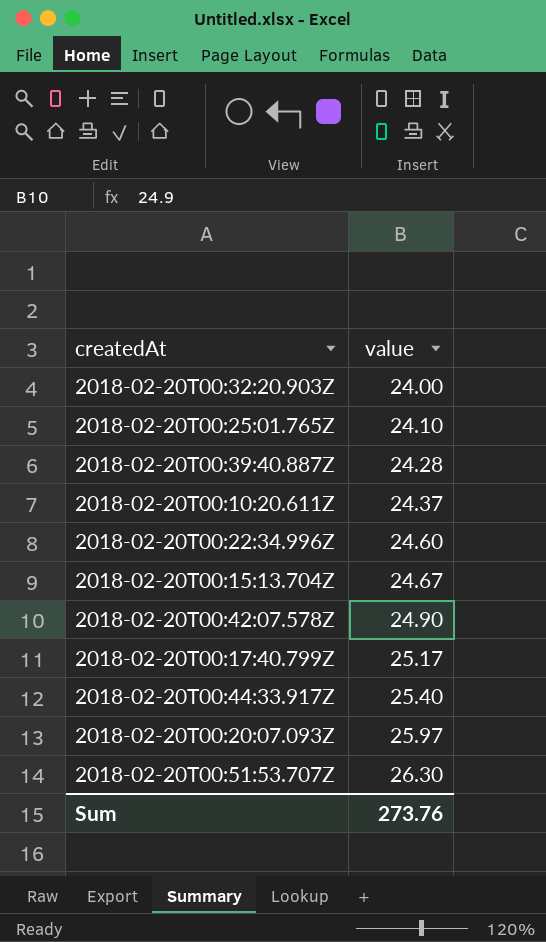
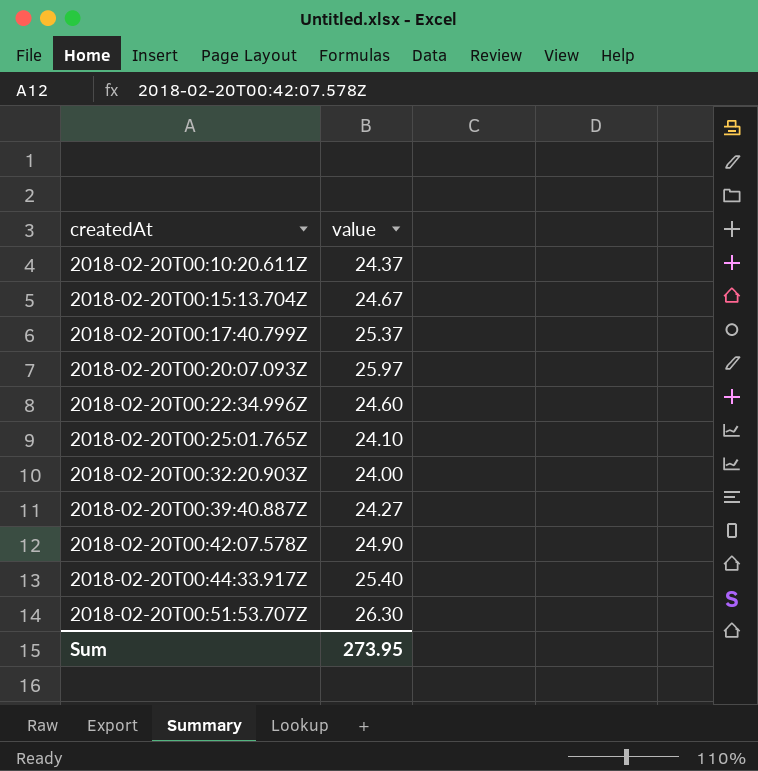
row order: value ascending -> createdAt ascending
2018-02-20T00:17:40.799Z | value: 25.17 -> 25.37
2018-02-20T00:39:40.887Z | value: 24.28 -> 24.27
Sum | value: 273.76 -> 273.95

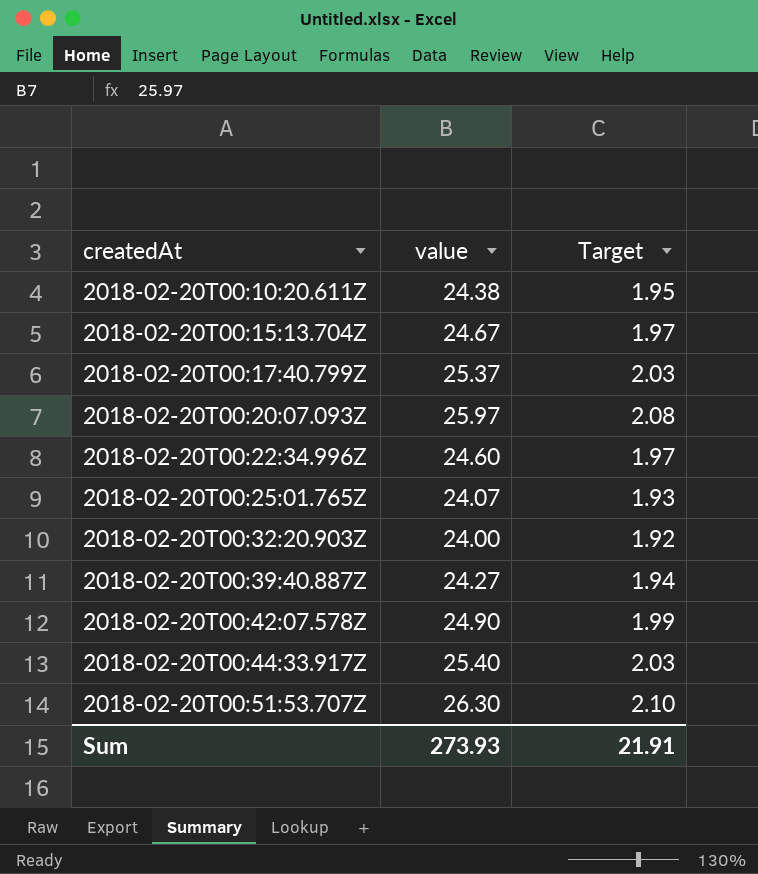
column Target | formula: none -> [value] * 0.08
2018-02-20T00:10:20.611Z | value: 24.37 -> 24.38
2018-02-20T00:25:01.765Z | value: 24.10 -> 24.07
Sum | value: 273.95 -> 273.93

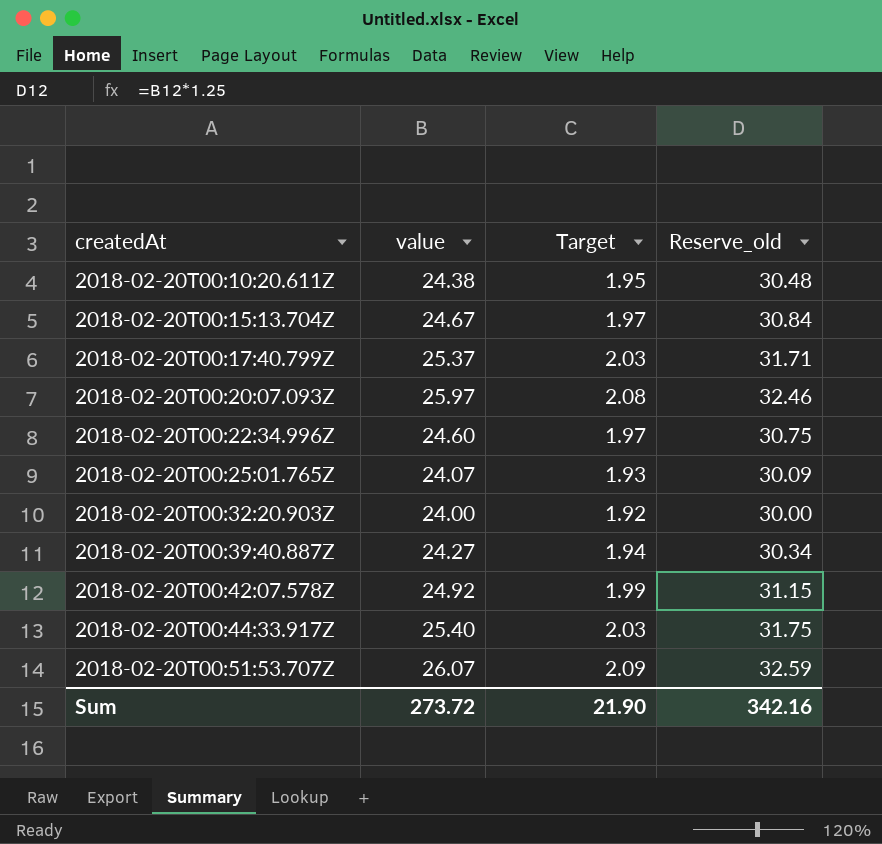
column Reserve_old | formula: none -> [value] * 1.25
2018-02-20T00:42:07.578Z | value: 24.90 -> 24.92
2018-02-20T00:51:53.707Z | value: 26.30 -> 26.07
2018-02-20T00:51:53.707Z | Target: 2.10 -> 2.09
Sum | value: 273.93 -> 273.72
Sum | Target: 21.91 -> 21.90

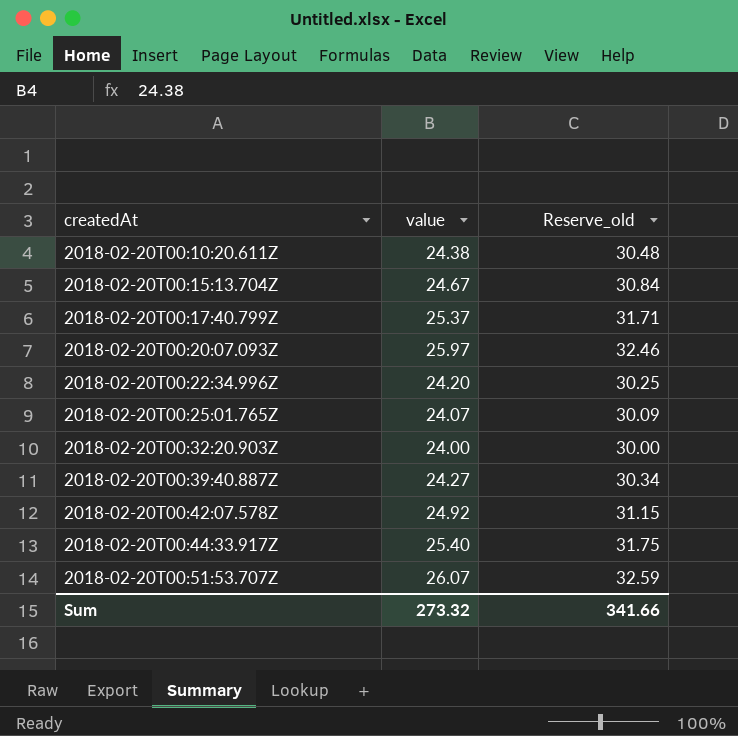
column Target | formula: [value] * 0.08 -> none
2018-02-20T00:22:34.996Z | value: 24.60 -> 24.20
2018-02-20T00:22:34.996Z | Reserve_old: 30.75 -> 30.25
Sum | value: 273.72 -> 273.32
Sum | Reserve_old: 342.16 -> 341.66

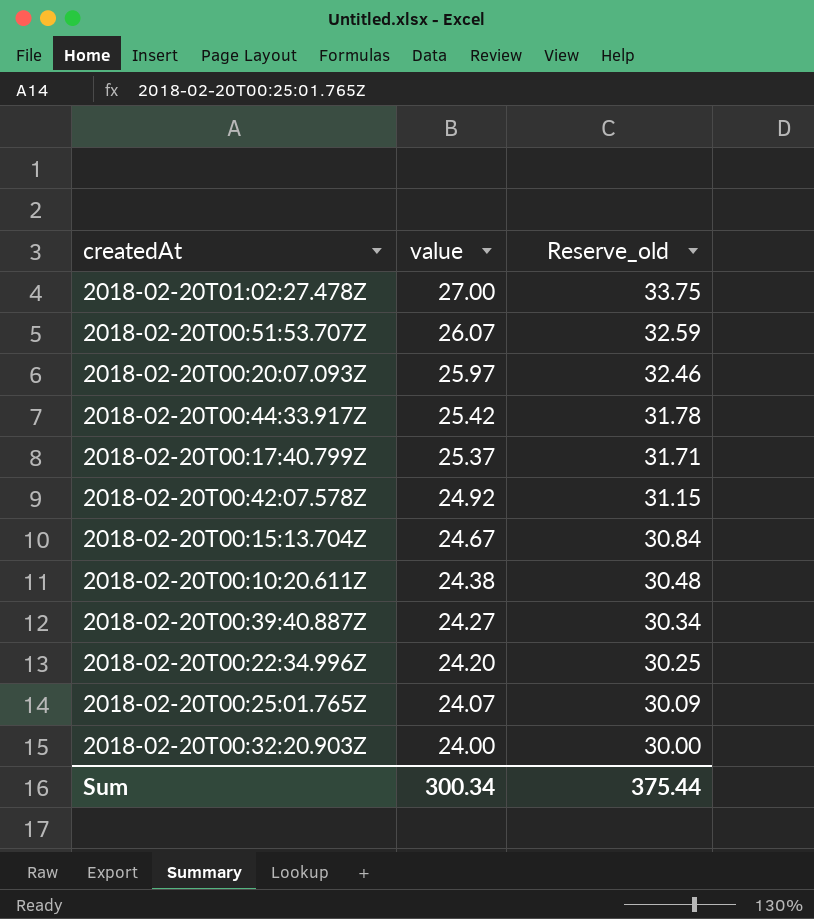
row order: createdAt ascending -> value descending
row 2018-02-20T01:02:27.478Z: none -> 27.00 | 33.75
2018-02-20T00:44:33.917Z | value: 25.40 -> 25.42
2018-02-20T00:44:33.917Z | Reserve_old: 31.75 -> 31.78
Sum | value: 273.32 -> 300.34
Sum | Reserve_old: 341.66 -> 375.44

